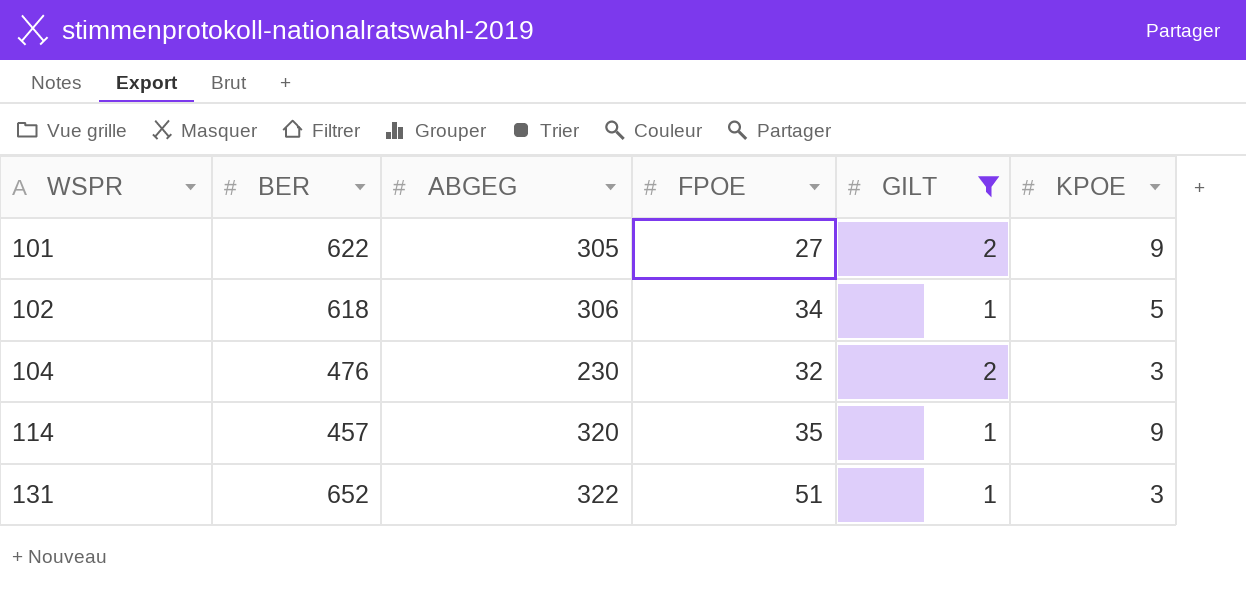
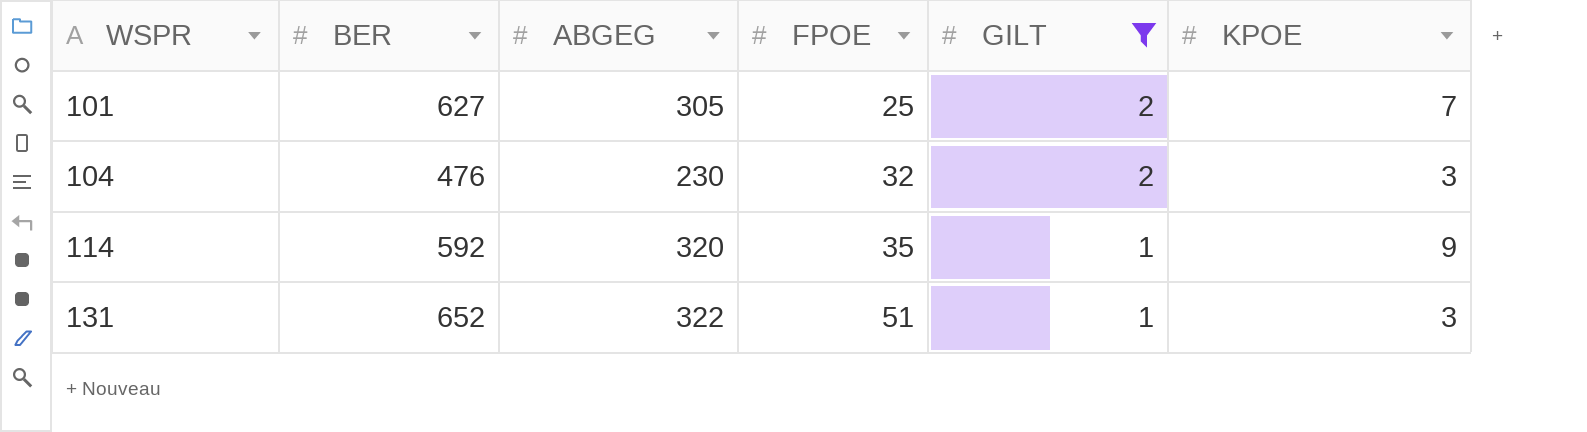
row 102: 618 | 306 | 34 | 1 | 5 -> none
101 | BER: 622 -> 627
101 | FPOE: 27 -> 25
101 | KPOE: 9 -> 7
114 | BER: 457 -> 592

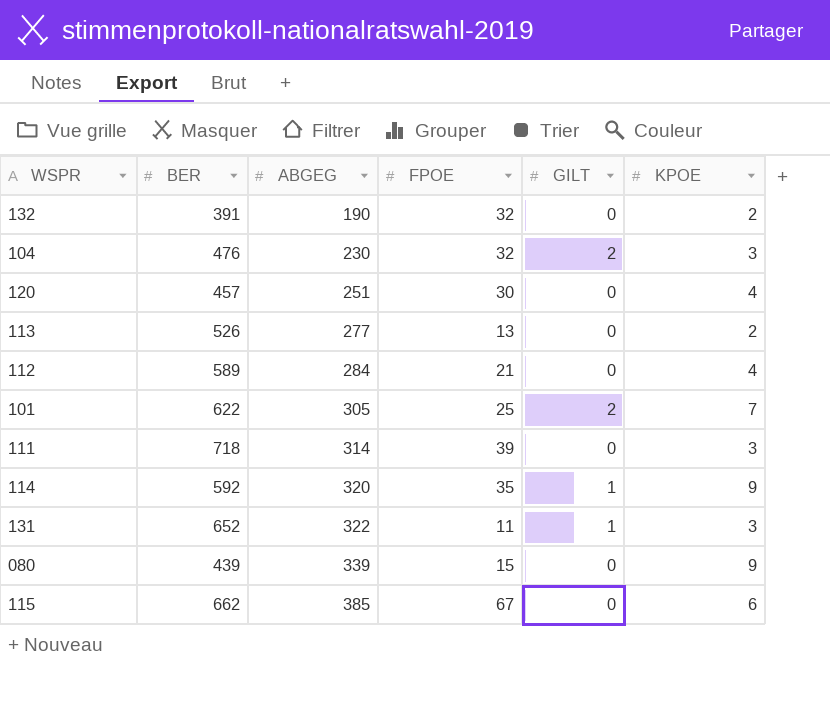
filter: GILT != 0 -> none
row order: WSPR ascending -> ABGEG ascending
101 | BER: 627 -> 622
131 | FPOE: 51 -> 11

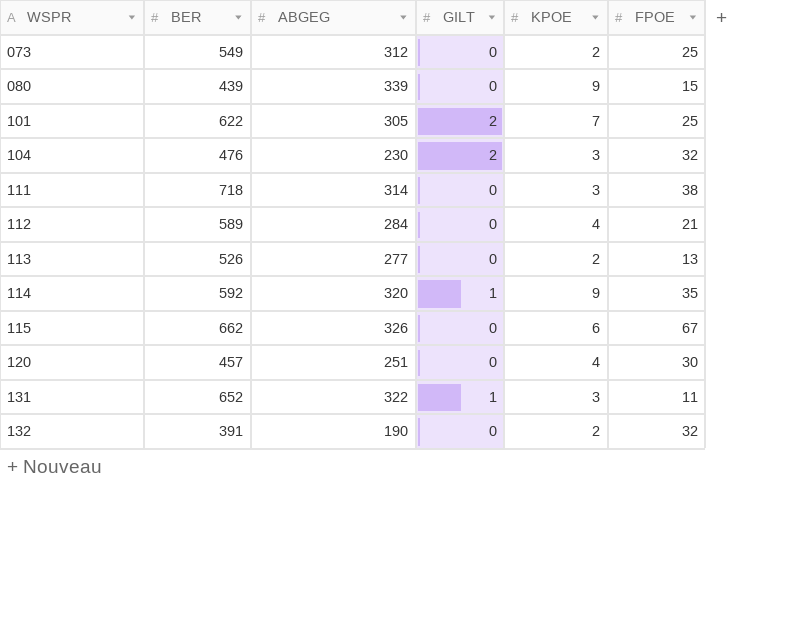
row order: ABGEG ascending -> WSPR ascending
column FPOE | position: 4 -> 6
row 073: none -> 549 | 312 | 0 | 2 | 25
111 | FPOE: 39 -> 38
115 | ABGEG: 385 -> 326

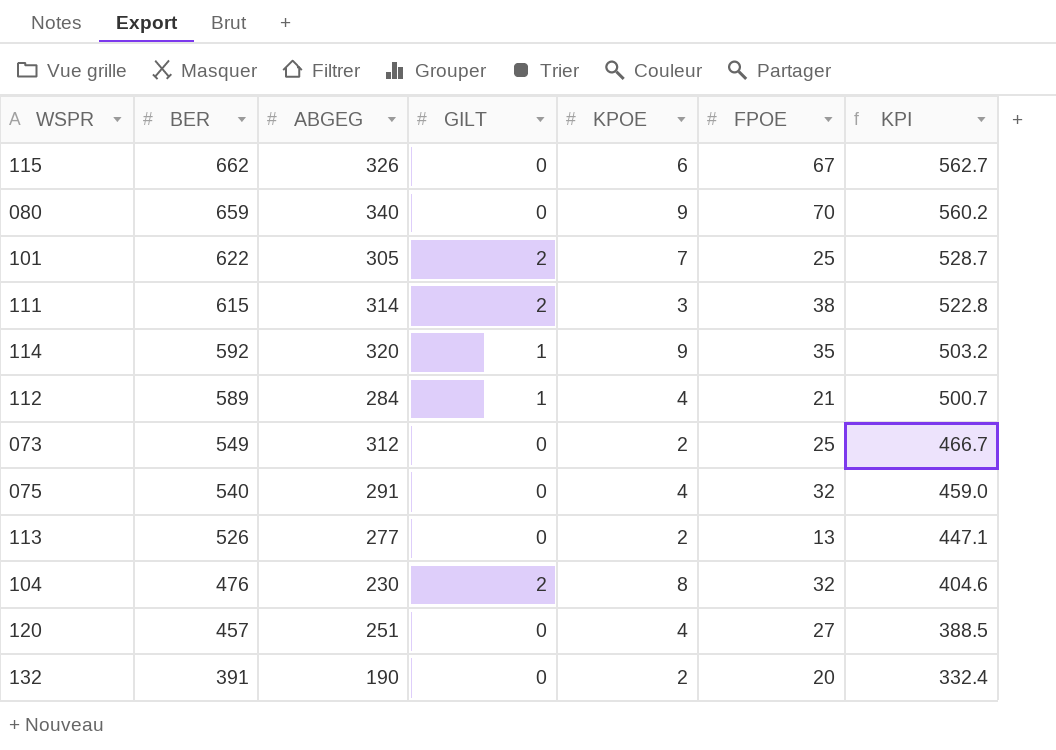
row order: WSPR ascending -> BER descending
column KPI | formula: none -> [BER] * 0.85
row 131: 652 | 322 | 1 | 3 | 11 -> none
080 | BER: 439 -> 659
080 | ABGEG: 339 -> 340
080 | FPOE: 15 -> 70
111 | BER: 718 -> 615
111 | GILT: 0 -> 2
112 | GILT: 0 -> 1
row 075: none -> 540 | 291 | 0 | 4 | 32 | 459.0
104 | KPOE: 3 -> 8
120 | FPOE: 30 -> 27
132 | FPOE: 32 -> 20

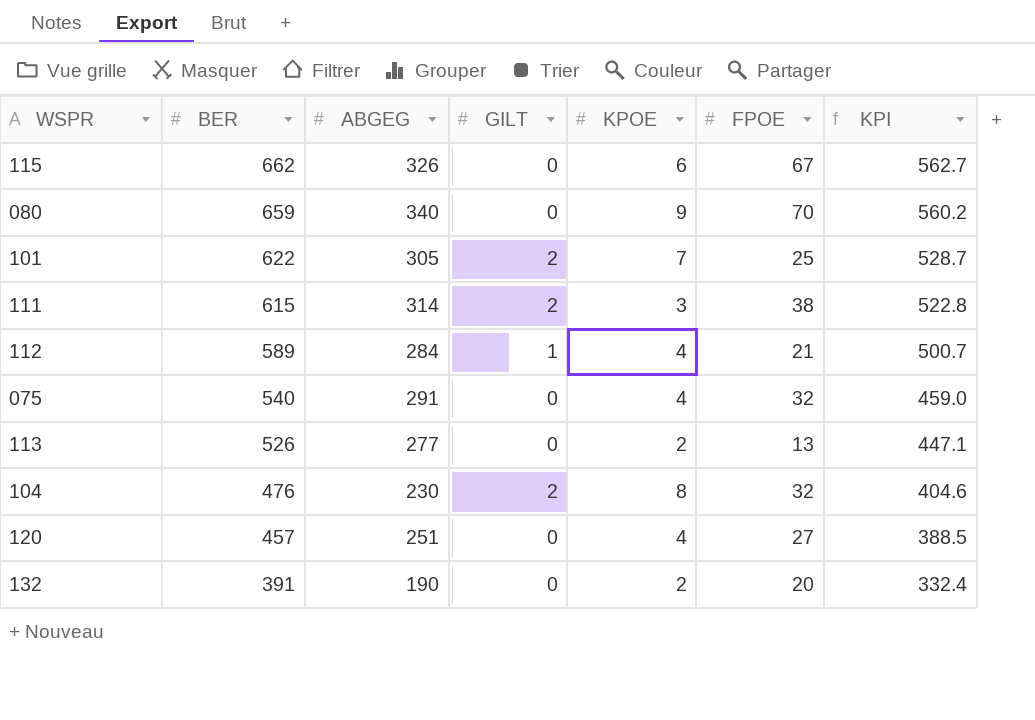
row 114: 592 | 320 | 1 | 9 | 35 | 503.2 -> none
row 073: 549 | 312 | 0 | 2 | 25 | 466.7 -> none

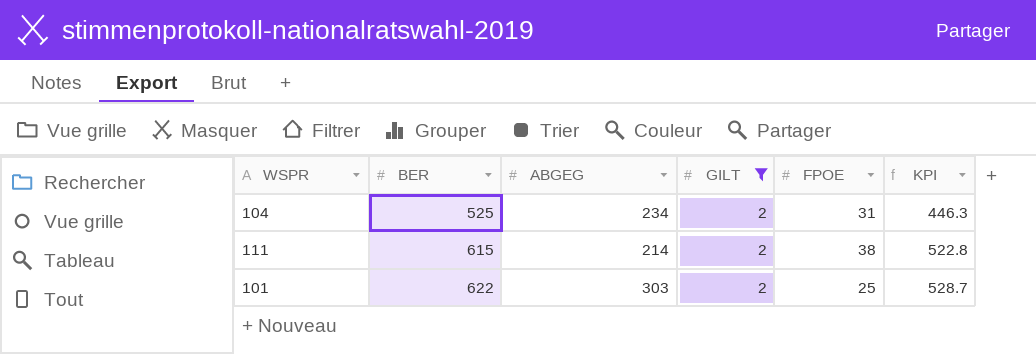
filter: none -> GILT = 2
row order: BER descending -> BER ascending
column KPOE | position: 5 -> none
104 | BER: 476 -> 525
104 | ABGEG: 230 -> 234
104 | FPOE: 32 -> 31
104 | KPI: 404.6 -> 446.3
111 | ABGEG: 314 -> 214
101 | ABGEG: 305 -> 303

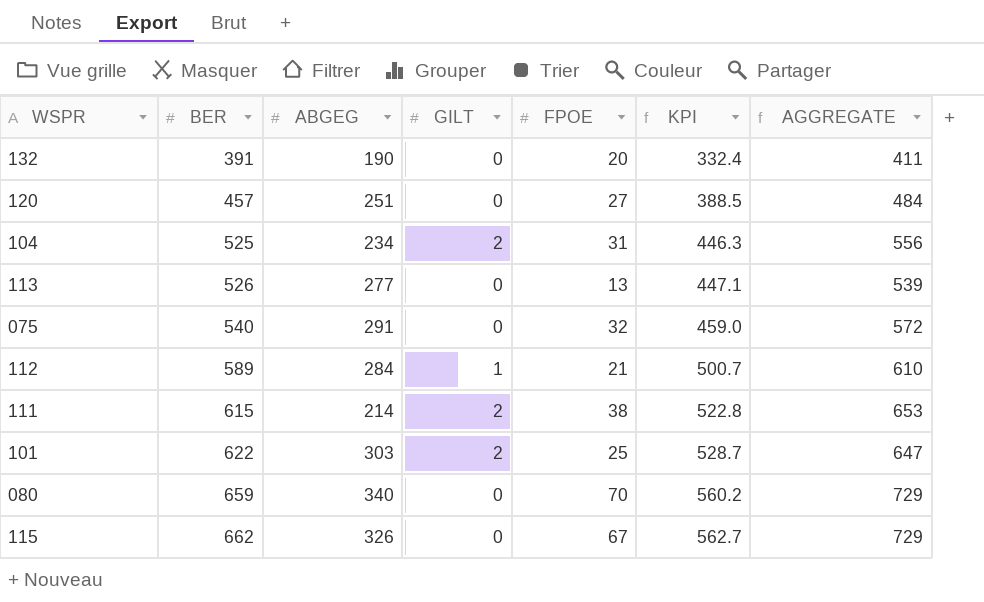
filter: GILT = 2 -> none
column AGGREGATE | formula: none -> [BER] + [FPOE]

